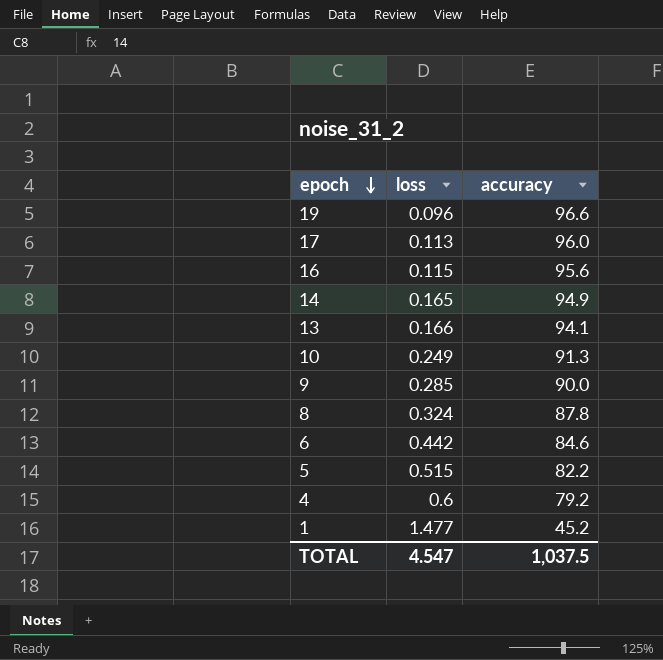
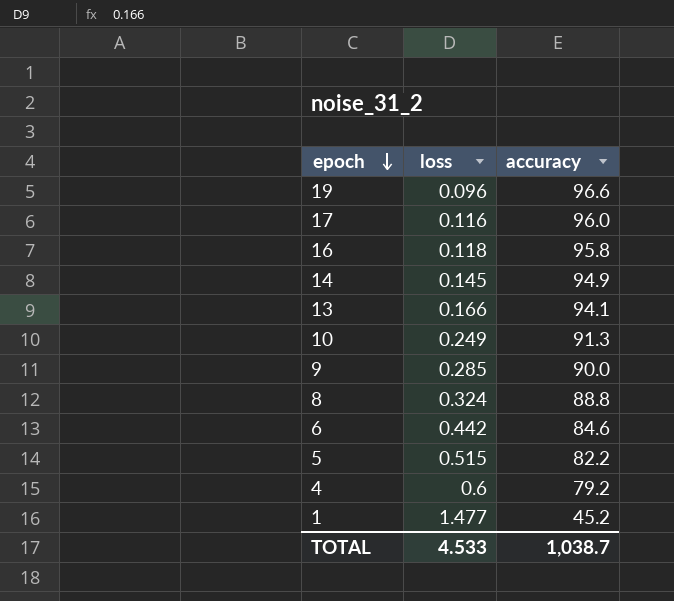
17 | loss: 0.113 -> 0.116
16 | loss: 0.115 -> 0.118
16 | accuracy: 95.6 -> 95.8
14 | loss: 0.165 -> 0.145
8 | accuracy: 87.8 -> 88.8
TOTAL | loss: 4.547 -> 4.533
TOTAL | accuracy: 1,037.5 -> 1,038.7

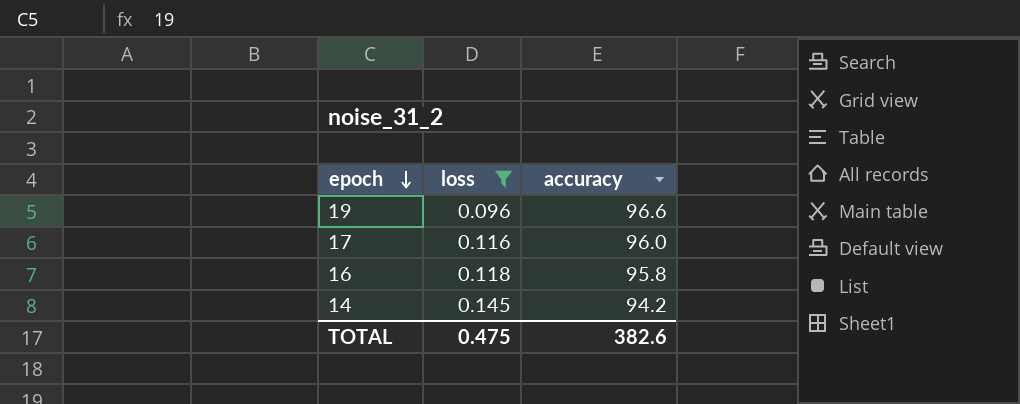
filter: none -> loss <= 0.145
14 | accuracy: 94.9 -> 94.2
TOTAL | loss: 4.533 -> 0.475
TOTAL | accuracy: 1,038.7 -> 382.6

